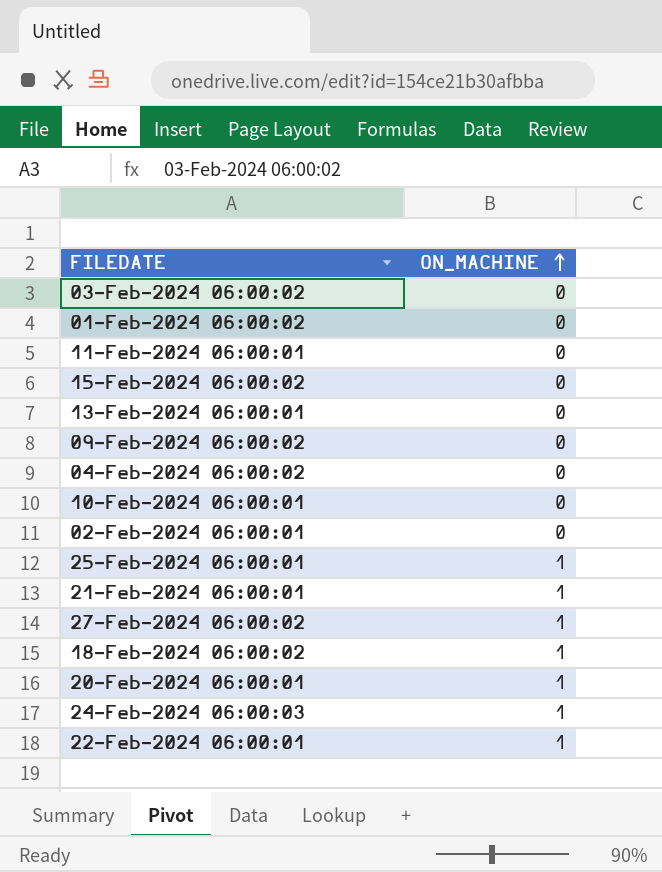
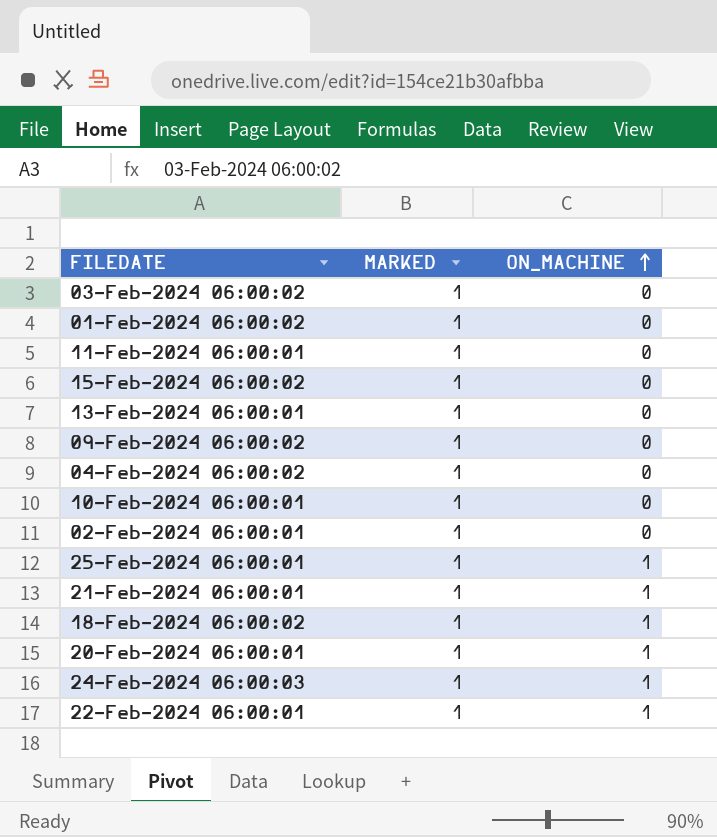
column MARKED | position: none -> 2
row 27-Feb-2024 06:00:02: 1 -> none

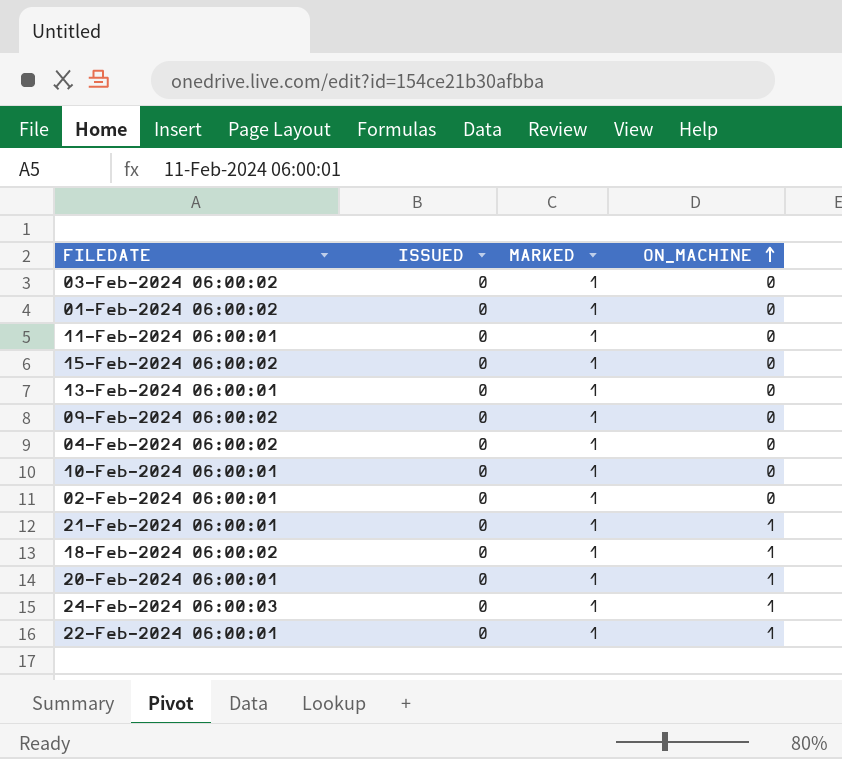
column ISSUED | position: none -> 2
row 25-Feb-2024 06:00:01: 1 | 1 -> none

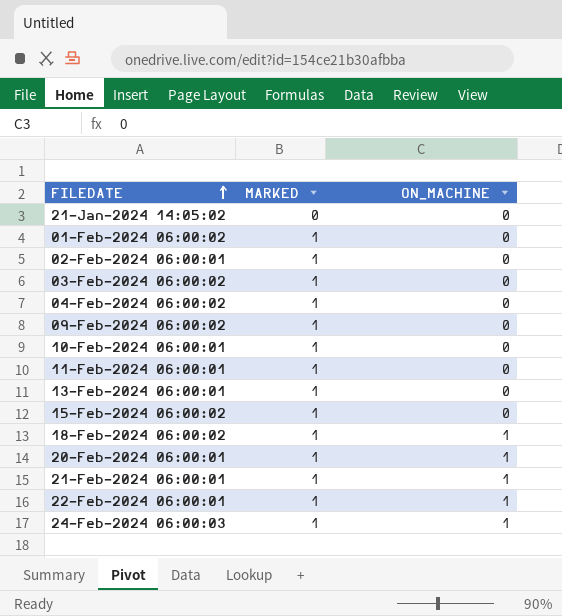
row order: ON_MACHINE ascending -> FILEDATE ascending
column ISSUED | position: 2 -> none
row 21-Jan-2024 14:05:02: none -> 0 | 0

